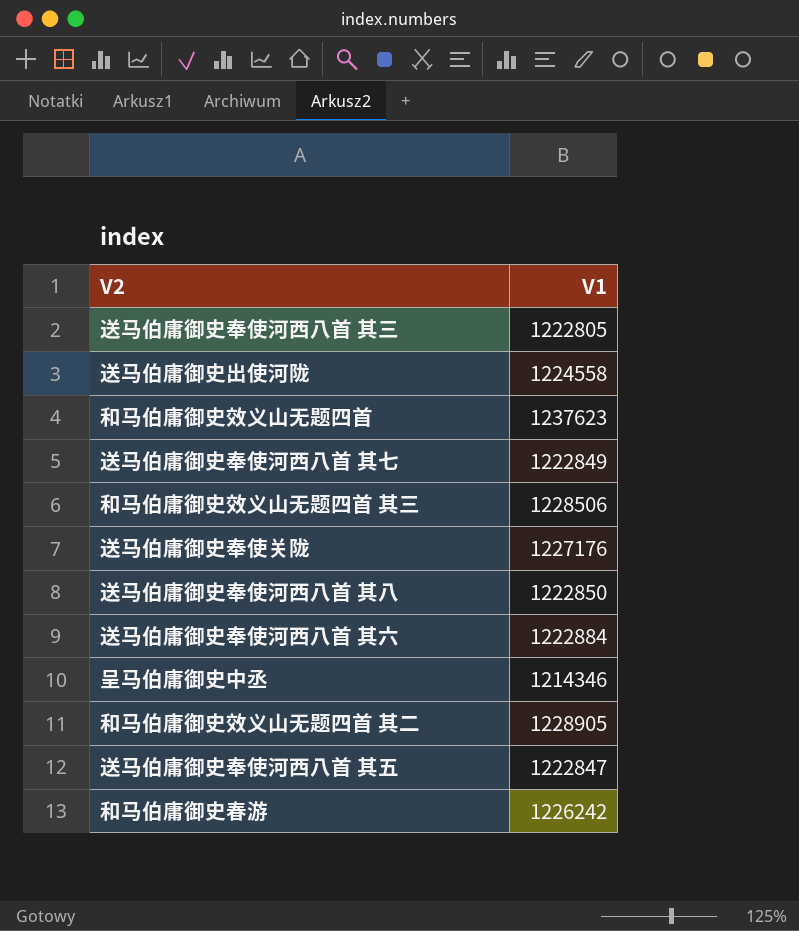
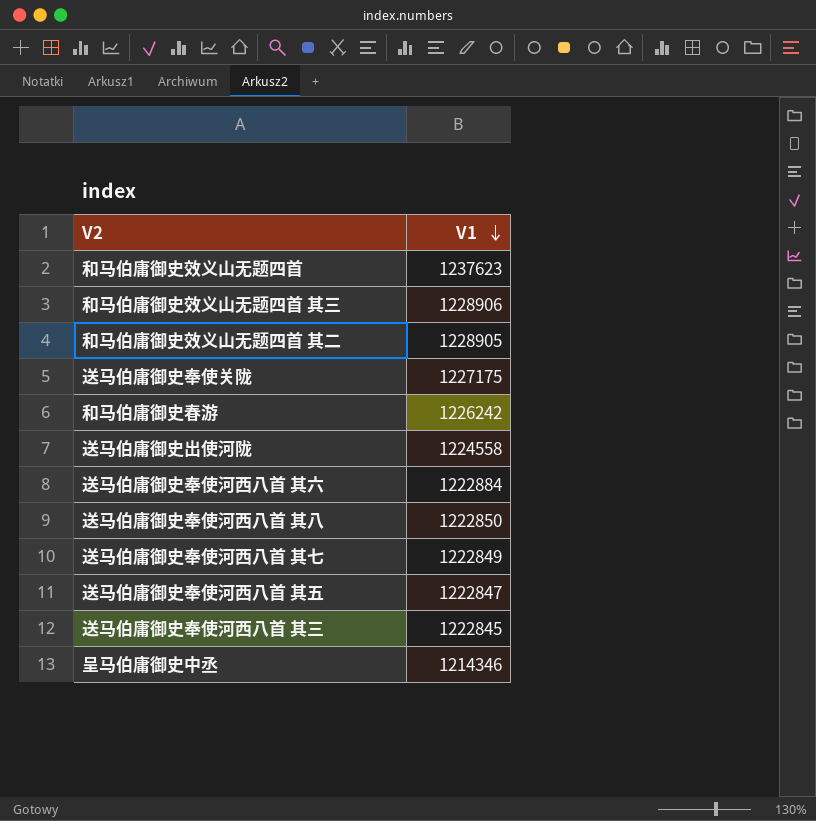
row order: none -> V1 descending
和马伯庸御史效义山无题四首 其三 | V1: 1228506 -> 1228906
送马伯庸御史奉使关陇 | V1: 1227176 -> 1227175
送马伯庸御史奉使河西八首 其三 | V1: 1222805 -> 1222845

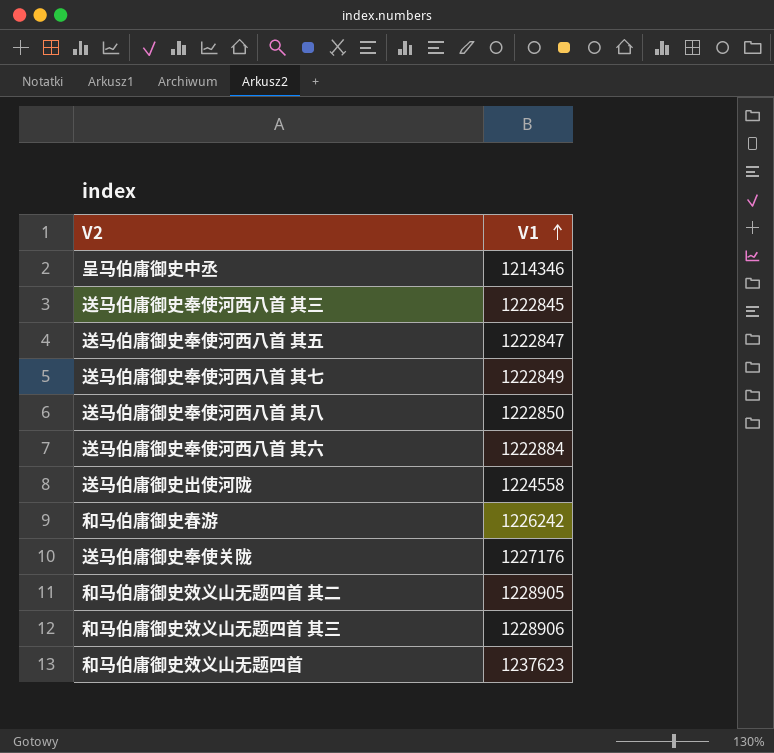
row order: V1 descending -> V1 ascending
送马伯庸御史奉使关陇 | V1: 1227175 -> 1227176

